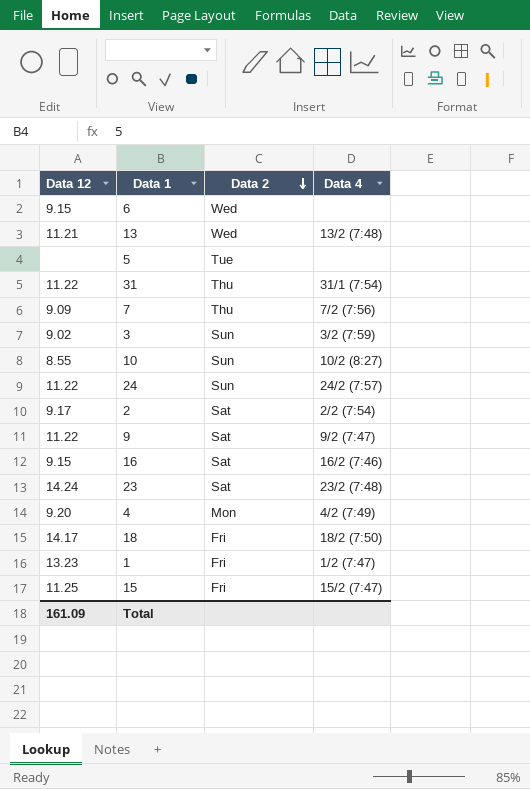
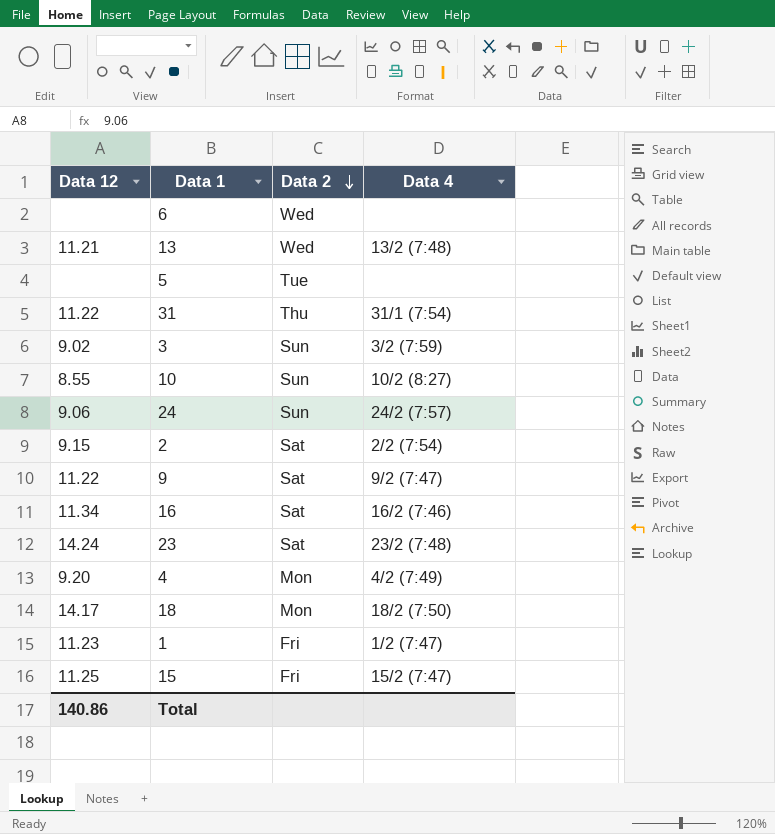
row 7: 9.09 | Thu | 7/2 (7:56) -> none
6 | Data 12: 9.15 -> none
24 | Data 12: 11.22 -> 9.06
2 | Data 12: 9.17 -> 9.15
16 | Data 12: 9.15 -> 11.34
18 | Data 2: Fri -> Mon
1 | Data 12: 13.23 -> 11.23
Total | Data 12: 161.09 -> 140.86

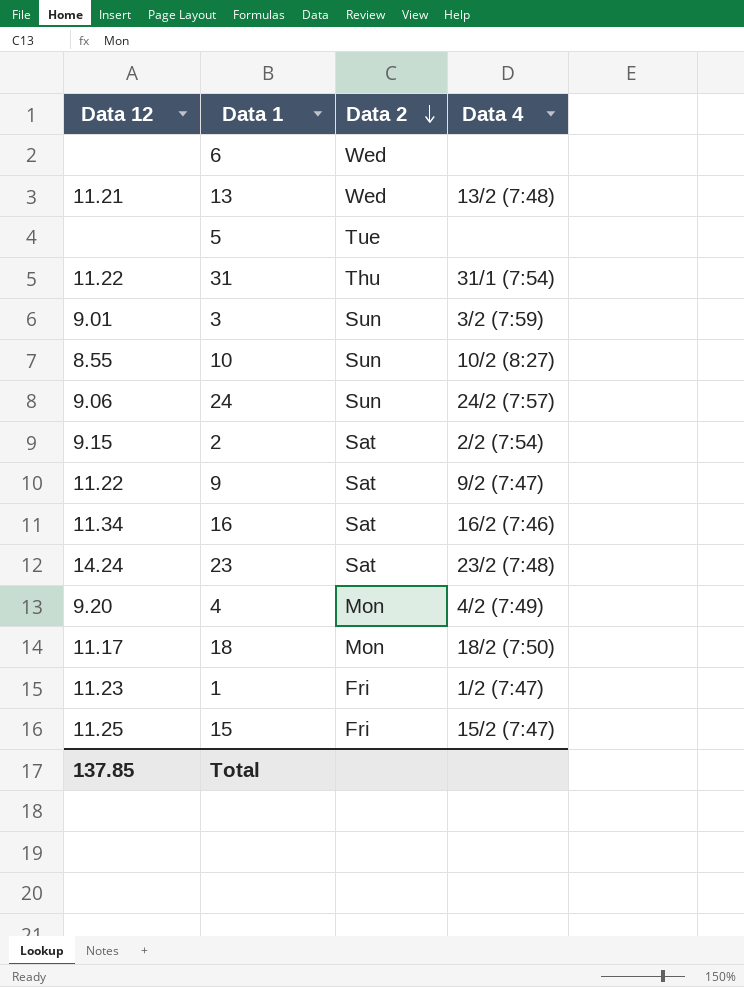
3 | Data 12: 9.02 -> 9.01
18 | Data 12: 14.17 -> 11.17
Total | Data 12: 140.86 -> 137.85

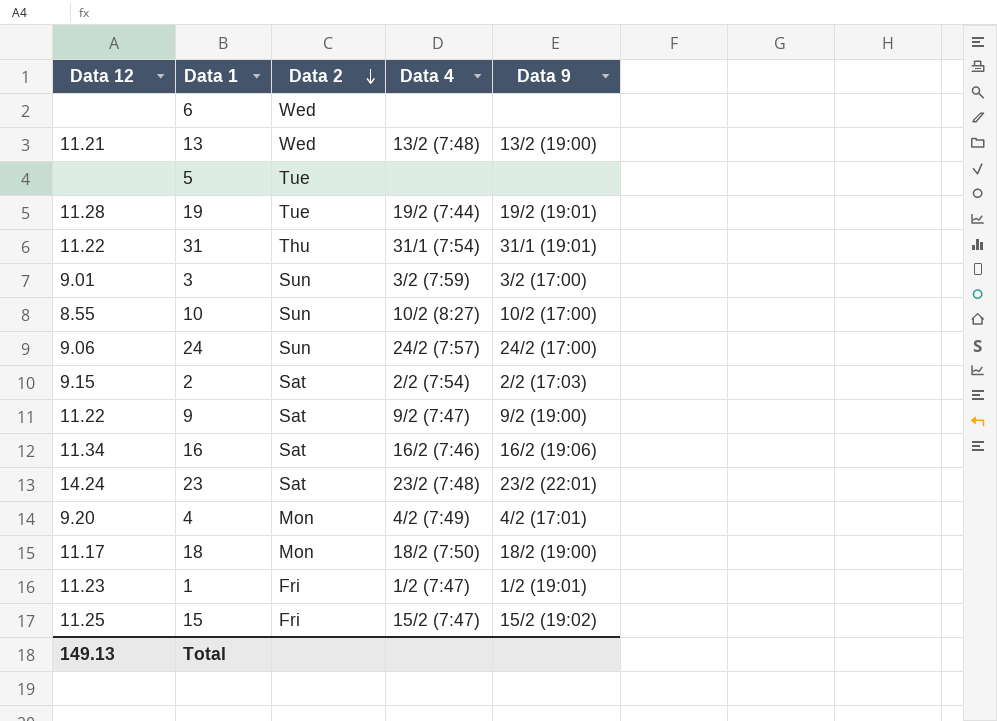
column Data 9 | position: none -> 5
row 19: none -> 11.28 | Tue | 19/2 (7:44) | 19/2 (19:01)
Total | Data 12: 137.85 -> 149.13

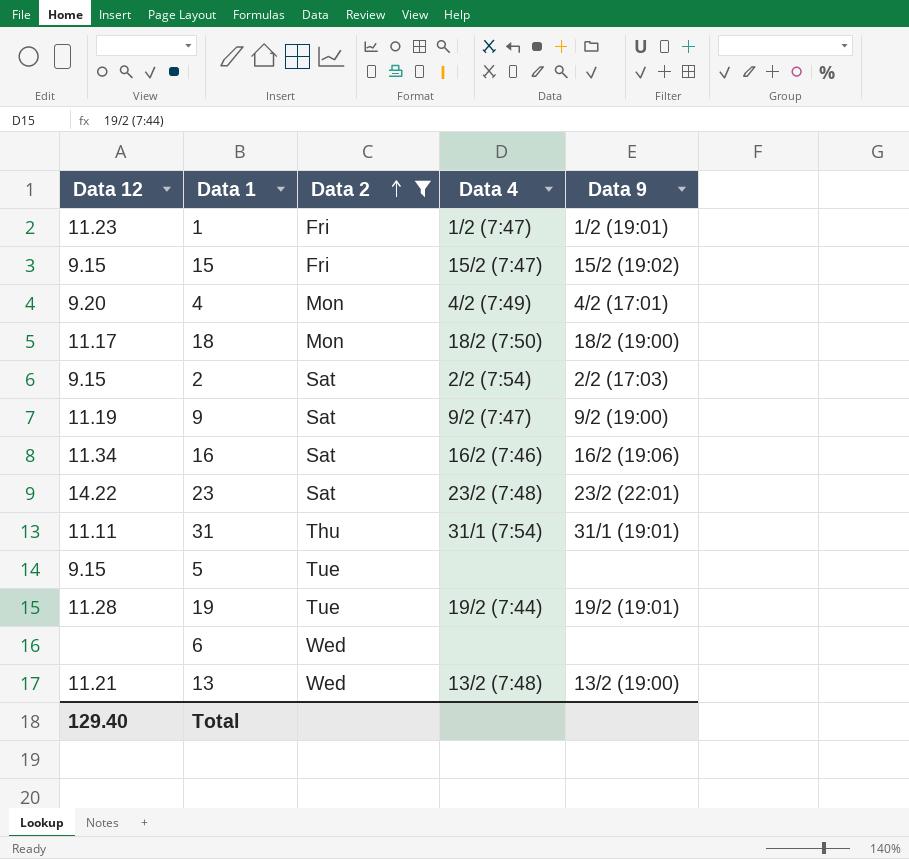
filter: none -> Data 2 != Sun
row order: Data 2 descending -> Data 2 ascending
15 | Data 12: 11.25 -> 9.15
9 | Data 12: 11.22 -> 11.19
23 | Data 12: 14.24 -> 14.22
31 | Data 12: 11.22 -> 11.11
5 | Data 12: none -> 9.15
Total | Data 12: 149.13 -> 129.40

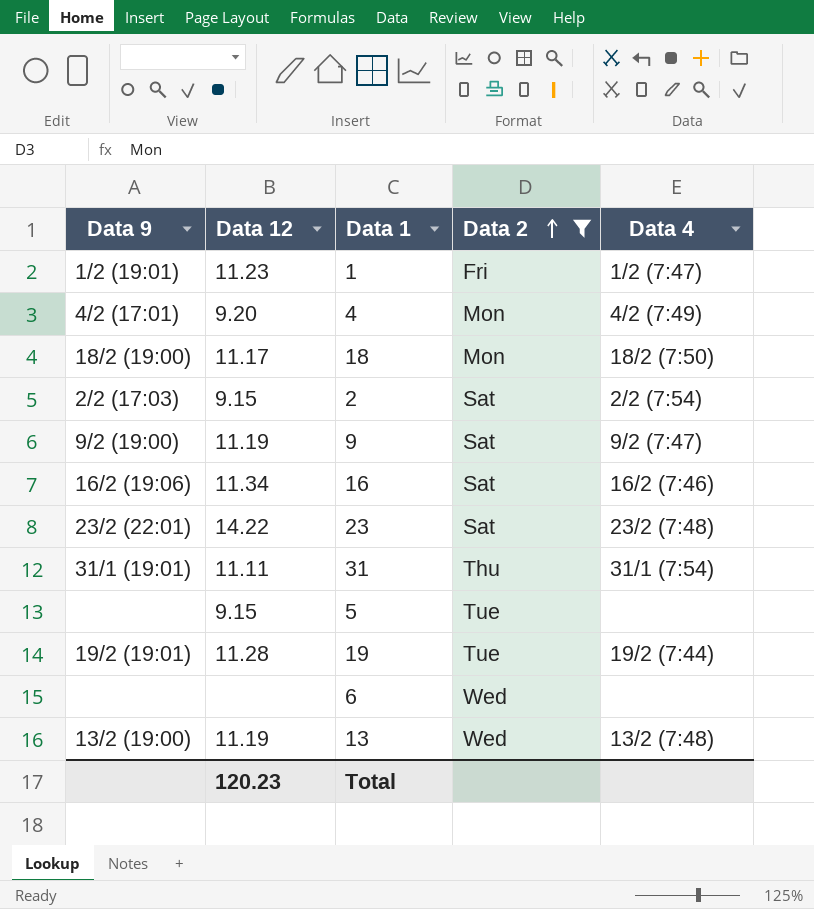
column Data 9 | position: 5 -> 1
row 15: 9.15 | Fri | 15/2 (7:47) | 15/2 (19:02) -> none
13 | Data 12: 11.21 -> 11.19
Total | Data 12: 129.40 -> 120.23

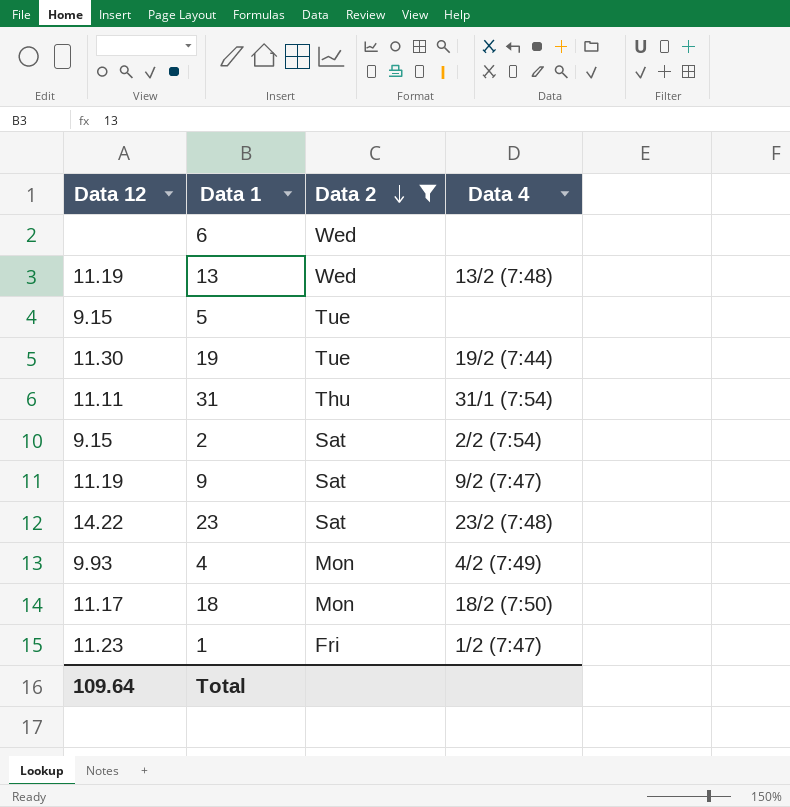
row order: Data 2 ascending -> Data 2 descending
column Data 9 | position: 1 -> none
row 16: 16/2 (19:06) | 11.34 | Sat | 16/2 (7:46) -> none
19 | Data 12: 11.28 -> 11.30
4 | Data 12: 9.20 -> 9.93
Total | Data 12: 120.23 -> 109.64

